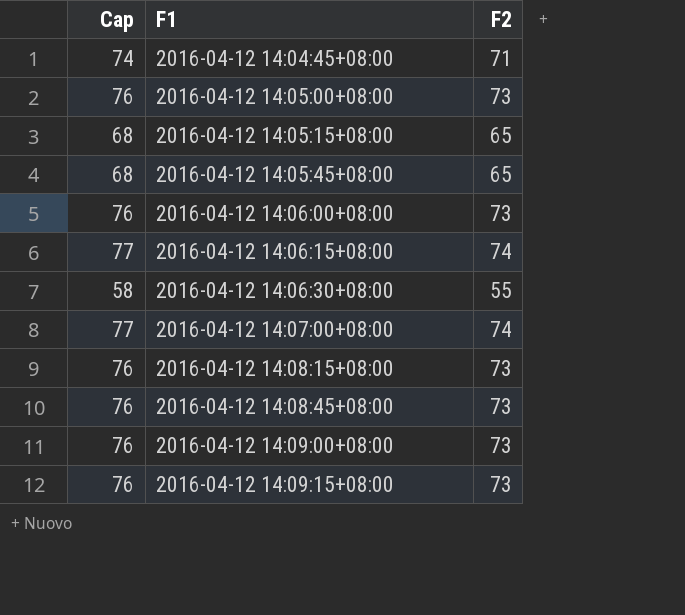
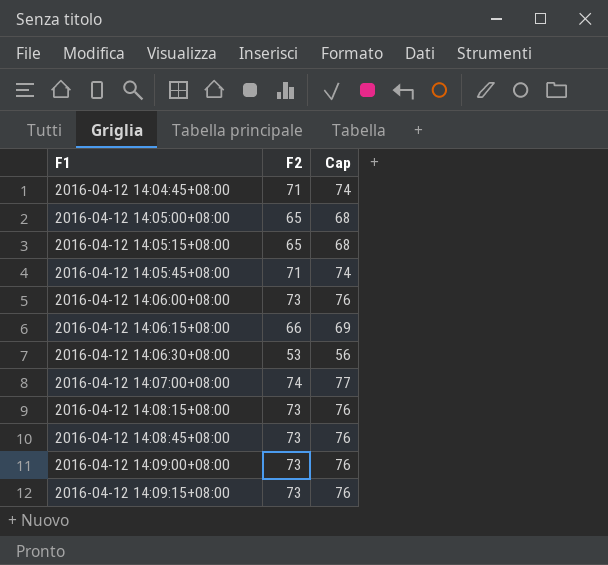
column Cap | position: 1 -> 3
2016-04-12 14:05:00+08:00 | F2: 73 -> 65
2016-04-12 14:05:00+08:00 | Cap: 76 -> 68
2016-04-12 14:05:45+08:00 | F2: 65 -> 71
2016-04-12 14:05:45+08:00 | Cap: 68 -> 74
2016-04-12 14:06:15+08:00 | F2: 74 -> 66
2016-04-12 14:06:15+08:00 | Cap: 77 -> 69
2016-04-12 14:06:30+08:00 | F2: 55 -> 53
2016-04-12 14:06:30+08:00 | Cap: 58 -> 56

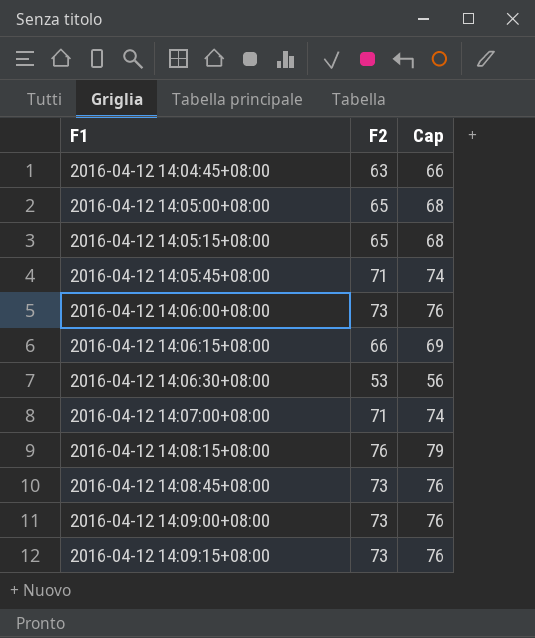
2016-04-12 14:04:45+08:00 | F2: 71 -> 63
2016-04-12 14:04:45+08:00 | Cap: 74 -> 66
2016-04-12 14:07:00+08:00 | F2: 74 -> 71
2016-04-12 14:07:00+08:00 | Cap: 77 -> 74
2016-04-12 14:08:15+08:00 | F2: 73 -> 76
2016-04-12 14:08:15+08:00 | Cap: 76 -> 79

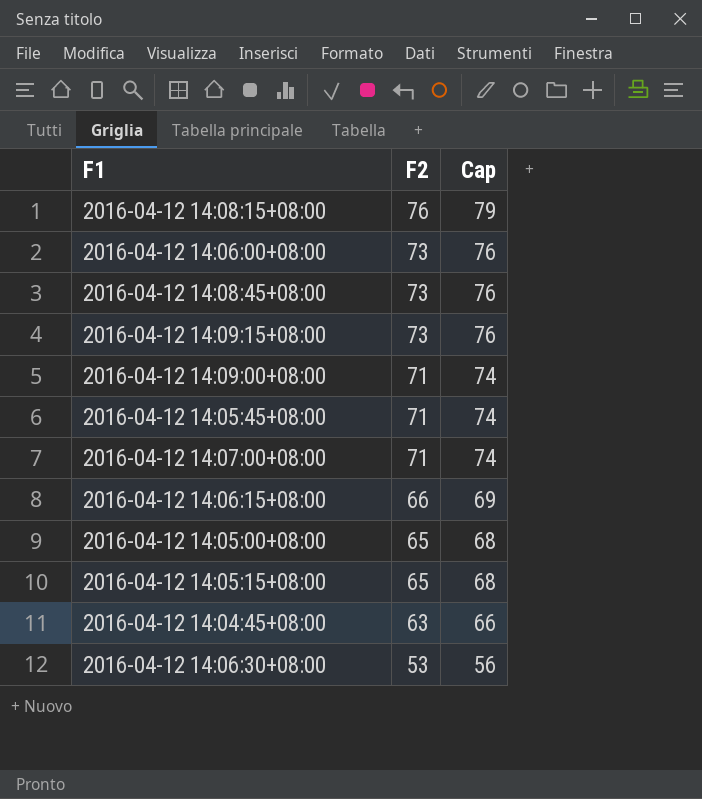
row order: F1 ascending -> F2 descending
2016-04-12 14:09:00+08:00 | F2: 73 -> 71
2016-04-12 14:09:00+08:00 | Cap: 76 -> 74

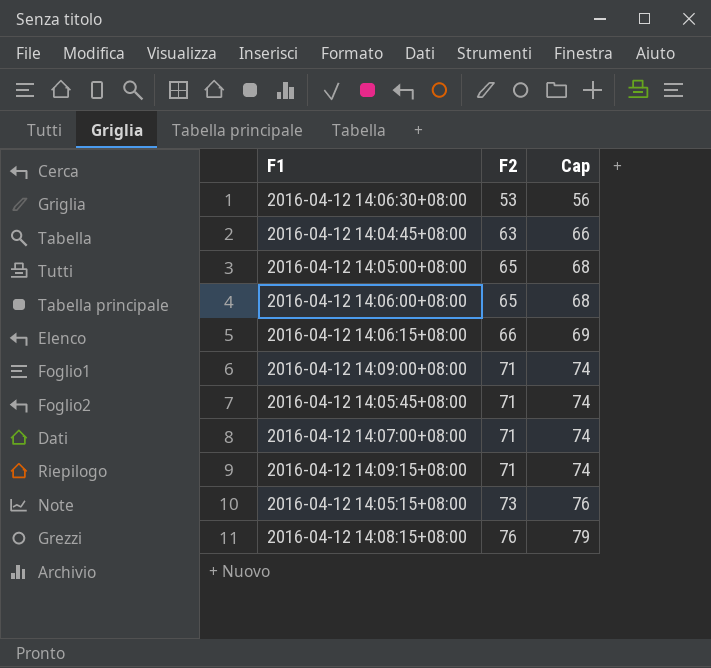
row order: F2 descending -> F2 ascending
row 2016-04-12 14:08:45+08:00: 73 | 76 -> none
2016-04-12 14:06:00+08:00 | F2: 73 -> 65
2016-04-12 14:06:00+08:00 | Cap: 76 -> 68
2016-04-12 14:09:15+08:00 | F2: 73 -> 71
2016-04-12 14:09:15+08:00 | Cap: 76 -> 74
2016-04-12 14:05:15+08:00 | F2: 65 -> 73
2016-04-12 14:05:15+08:00 | Cap: 68 -> 76

